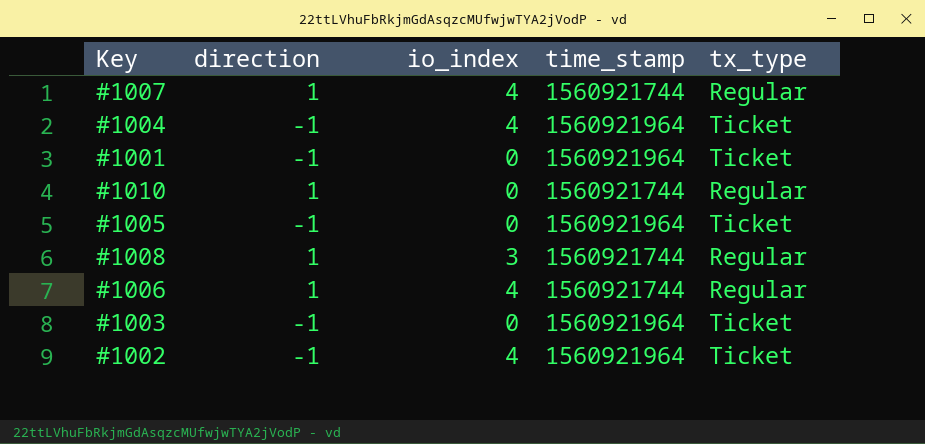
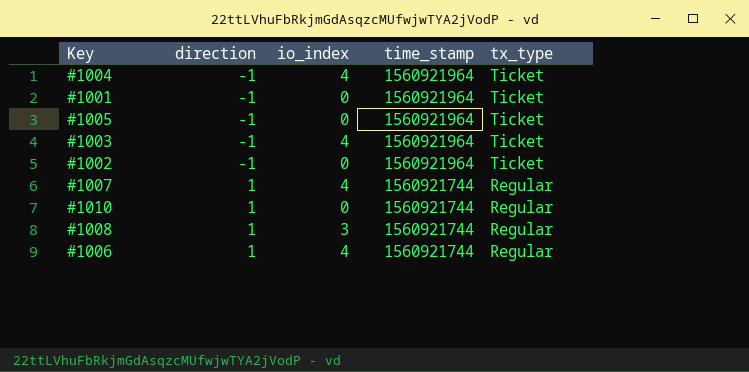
row order: none -> direction ascending
#1003 | io_index: 0 -> 4
#1002 | io_index: 4 -> 0

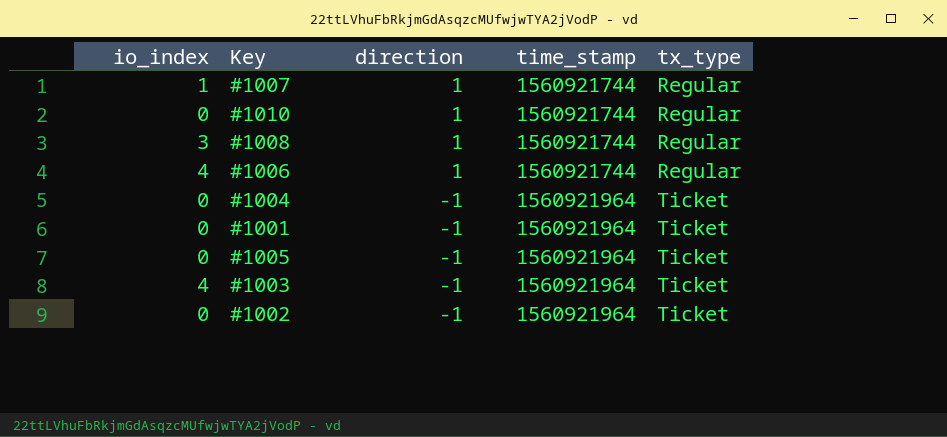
row order: direction ascending -> direction descending
column io_index | position: 3 -> 1
#1007 | io_index: 4 -> 1
#1004 | io_index: 4 -> 0

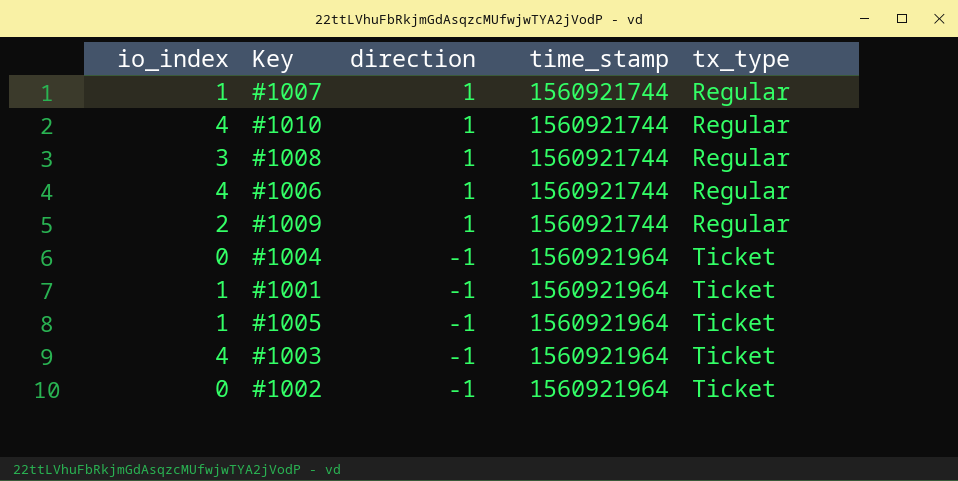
#1010 | io_index: 0 -> 4
row #1009: none -> 2 | 1 | 1560921744 | Regular
#1001 | io_index: 0 -> 1
#1005 | io_index: 0 -> 1

